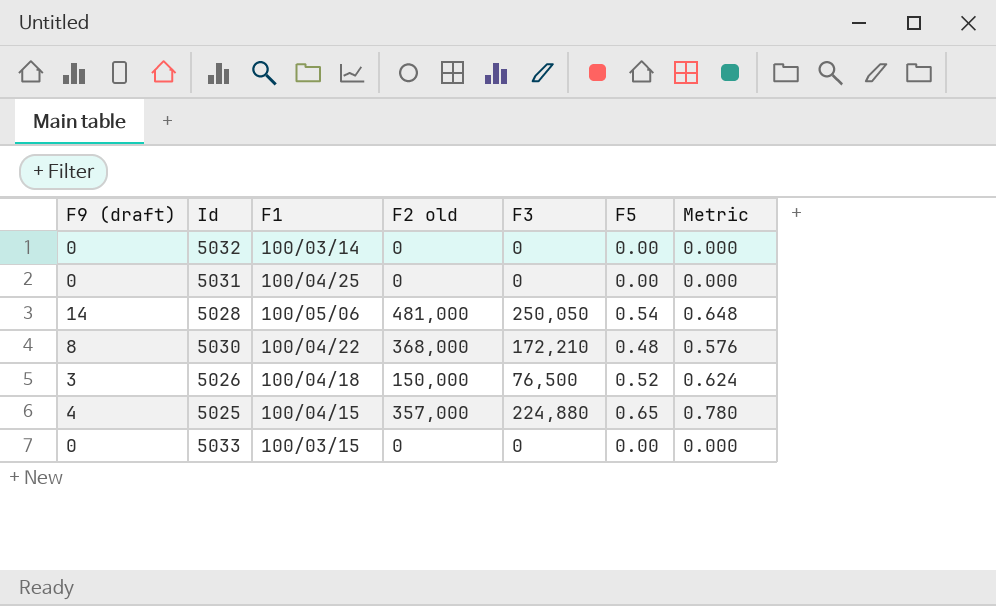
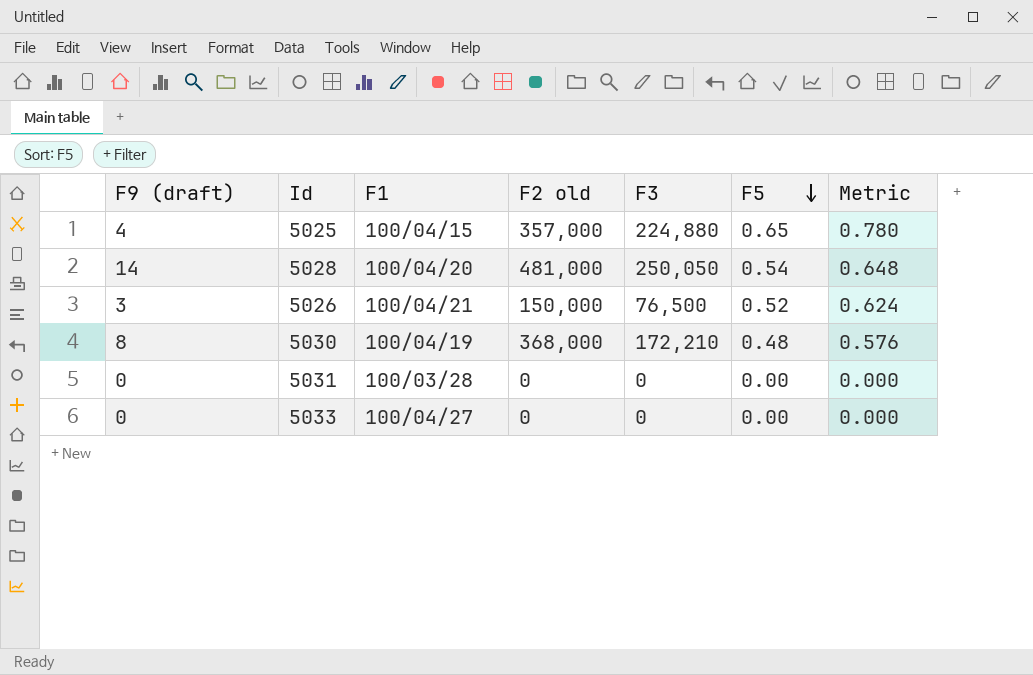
row order: none -> F5 descending
row 5032: 0 | 100/03/14 | 0 | 0 | 0.00 | 0.000 -> none
5028 | F1: 100/05/06 -> 100/04/20
5026 | F1: 100/04/18 -> 100/04/21
5030 | F1: 100/04/22 -> 100/04/19
5031 | F1: 100/04/25 -> 100/03/28
5033 | F1: 100/03/15 -> 100/04/27

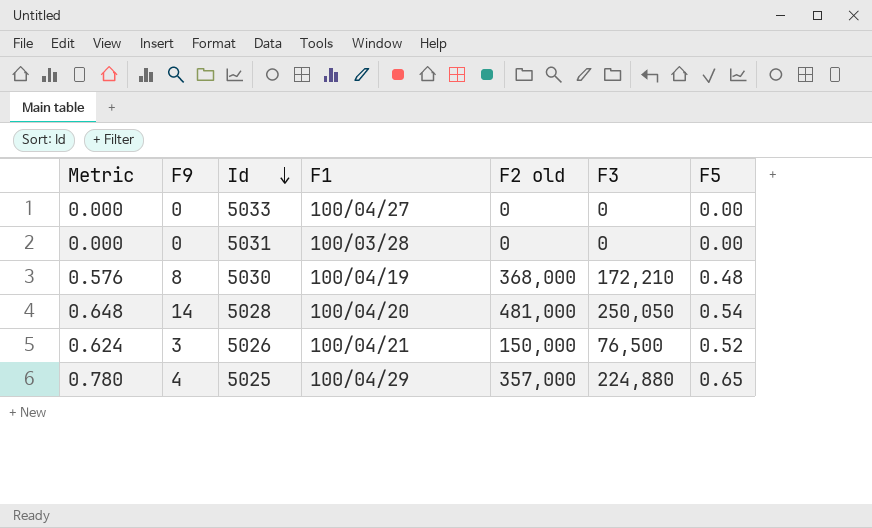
row order: F5 descending -> Id descending
column Metric | position: 7 -> 1
column name: F9 (draft) -> F9
5025 | F1: 100/04/15 -> 100/04/29

